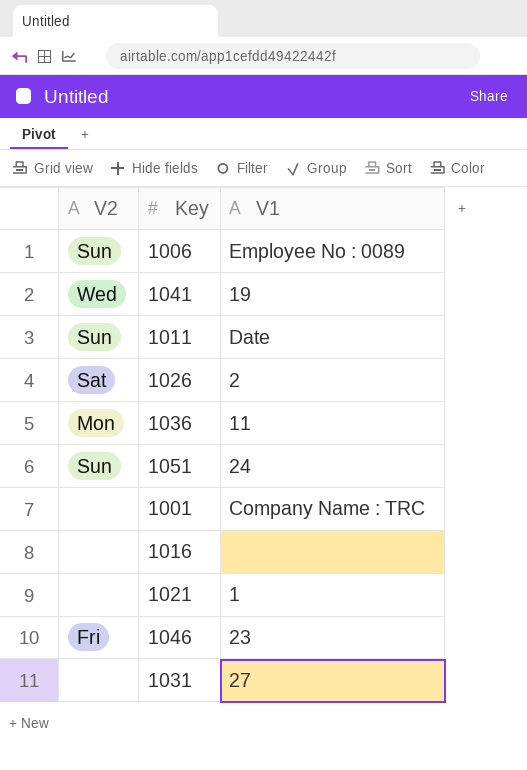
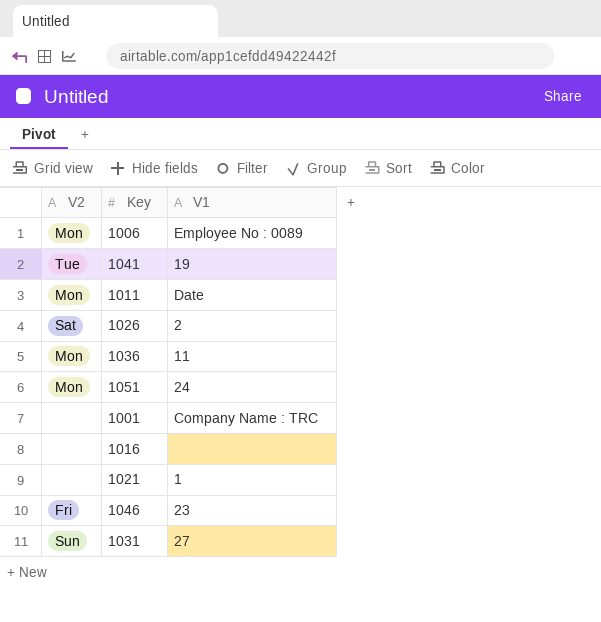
1006 | V2: Sun -> Mon
1041 | V2: Wed -> Tue
1011 | V2: Sun -> Mon
1051 | V2: Sun -> Mon
1031 | V2: none -> Sun

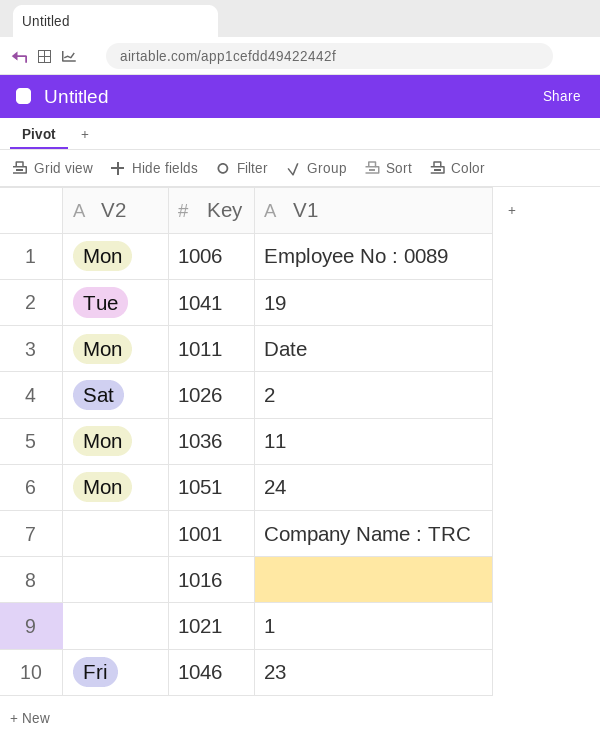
row 1031: Sun | 27 -> none

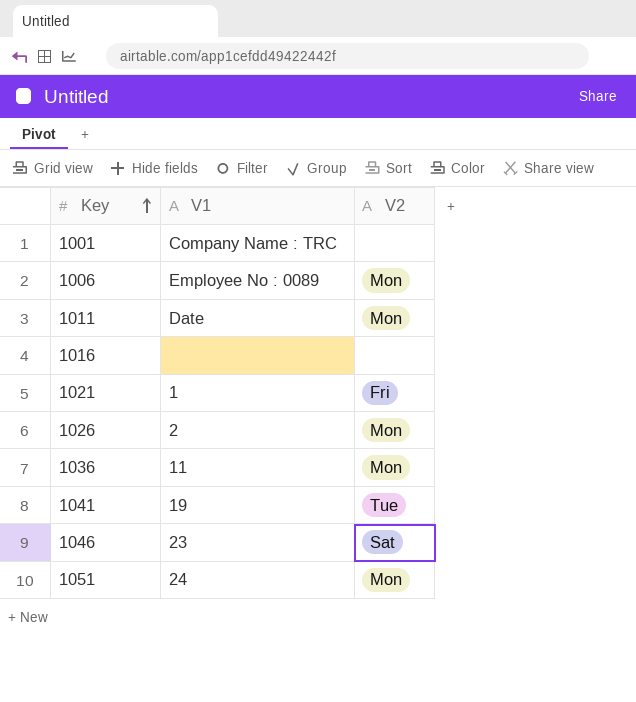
row order: none -> Key ascending
column V2 | position: 1 -> 3
1021 | V2: none -> Fri
1026 | V2: Sat -> Mon
1046 | V2: Fri -> Sat

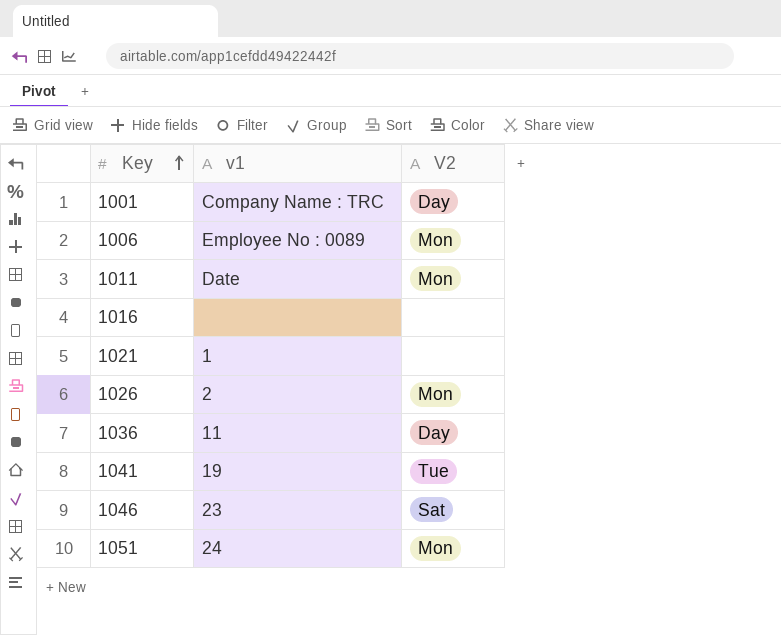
column name: V1 -> v1
1001 | V2: none -> Day
1021 | V2: Fri -> none
1036 | V2: Mon -> Day

